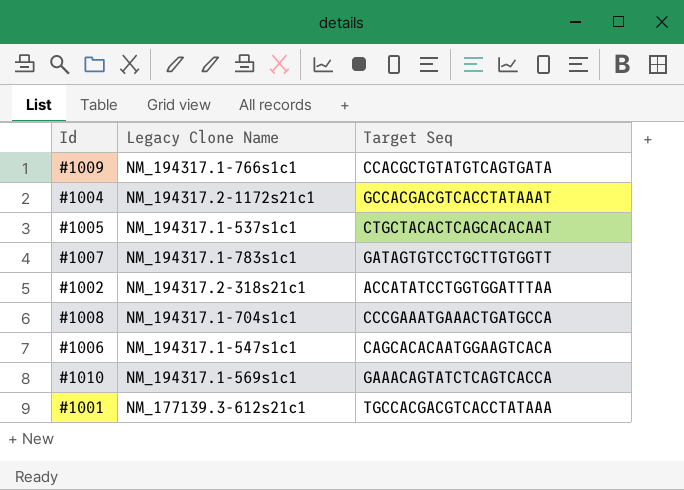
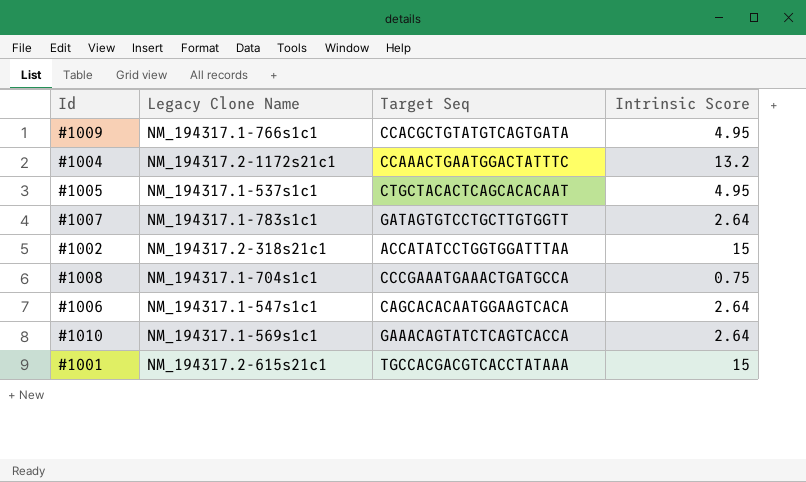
column Intrinsic Score | position: none -> 4
#1004 | Target Seq: GCCACGACGTCACCTATAAAT -> CCAAACTGAATGGACTATTTC
#1001 | Legacy Clone Name: NM_177139.3-612s21c1 -> NM_194317.2-615s21c1

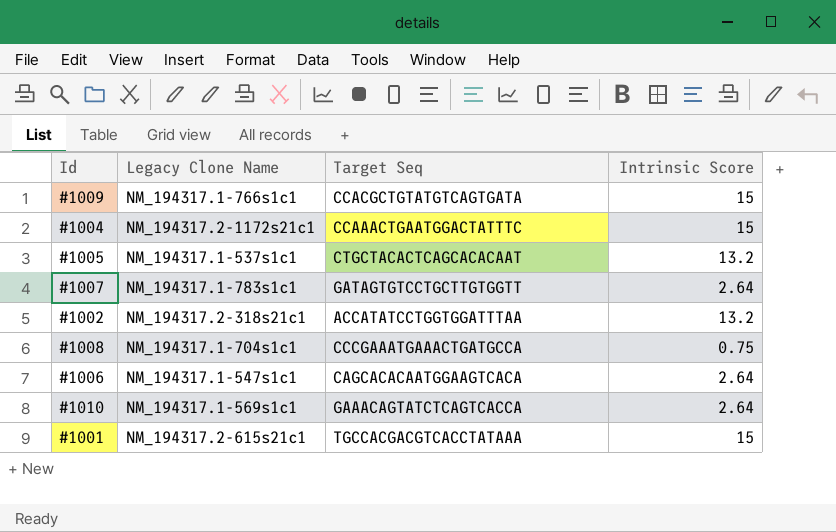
#1009 | Intrinsic Score: 4.95 -> 15
#1004 | Intrinsic Score: 13.2 -> 15
#1005 | Intrinsic Score: 4.95 -> 13.2
#1002 | Intrinsic Score: 15 -> 13.2

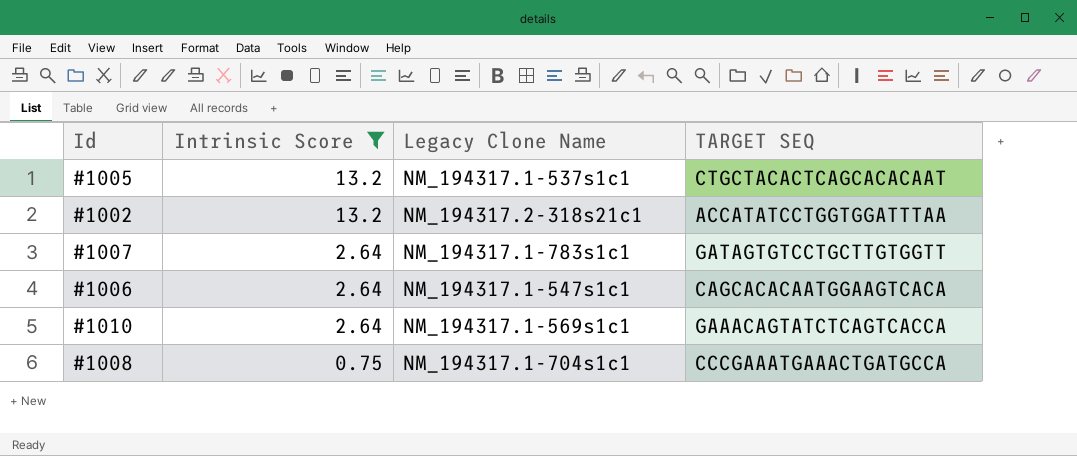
filter: none -> Intrinsic Score != 15
row order: none -> Intrinsic Score descending
column Intrinsic Score | position: 4 -> 2
column name: Target Seq -> TARGET SEQ

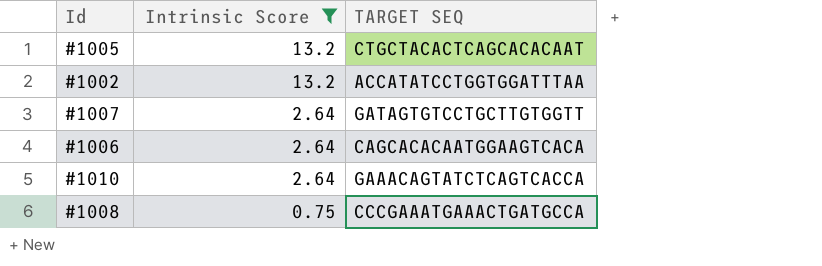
column Legacy Clone Name | position: 3 -> none

